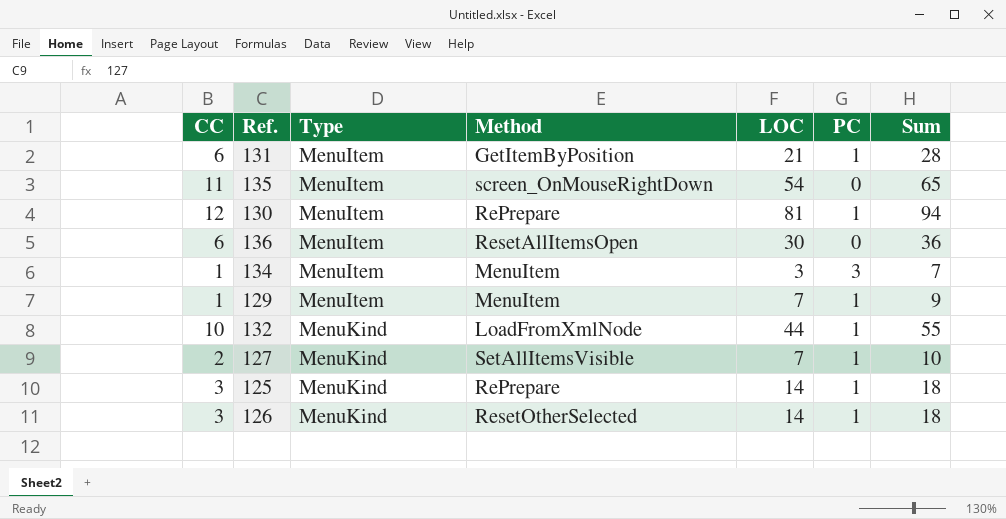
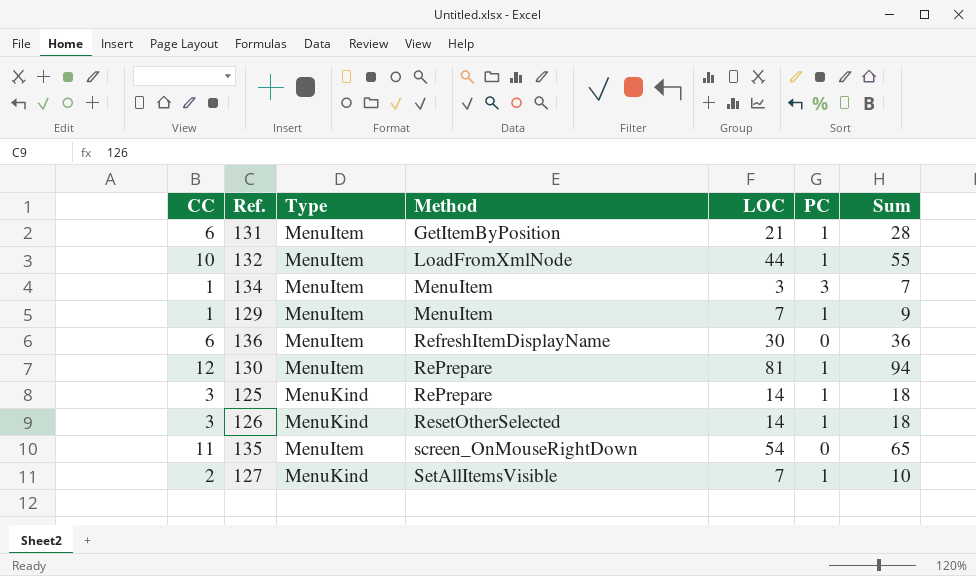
row order: Type ascending -> Method ascending
132 | Type: MenuKind -> MenuItem
136 | Method: ResetAllItemsOpen -> RefreshItemDisplayName

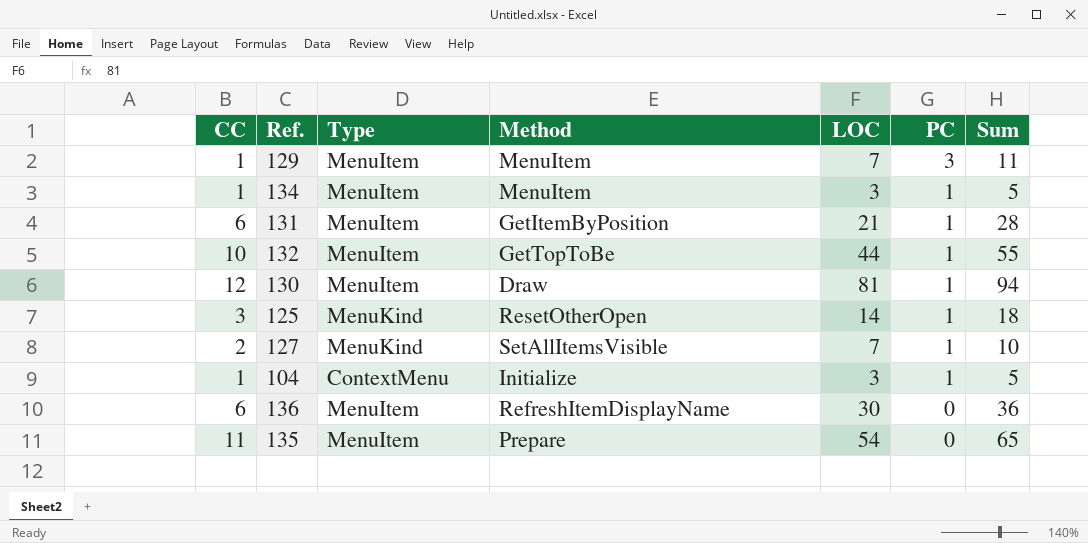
row order: Method ascending -> PC descending
row 126: 3 | MenuKind | ResetOtherSelected | 14 | 1 | 18 -> none
129 | PC: 1 -> 3
129 | Sum: 9 -> 11
134 | PC: 3 -> 1
134 | Sum: 7 -> 5
132 | Method: LoadFromXmlNode -> GetTopToBe
130 | Method: RePrepare -> Draw
125 | Method: RePrepare -> ResetOtherOpen
row 104: none -> 1 | ContextMenu | Initialize | 3 | 1 | 5
135 | Method: screen_OnMouseRightDown -> Prepare

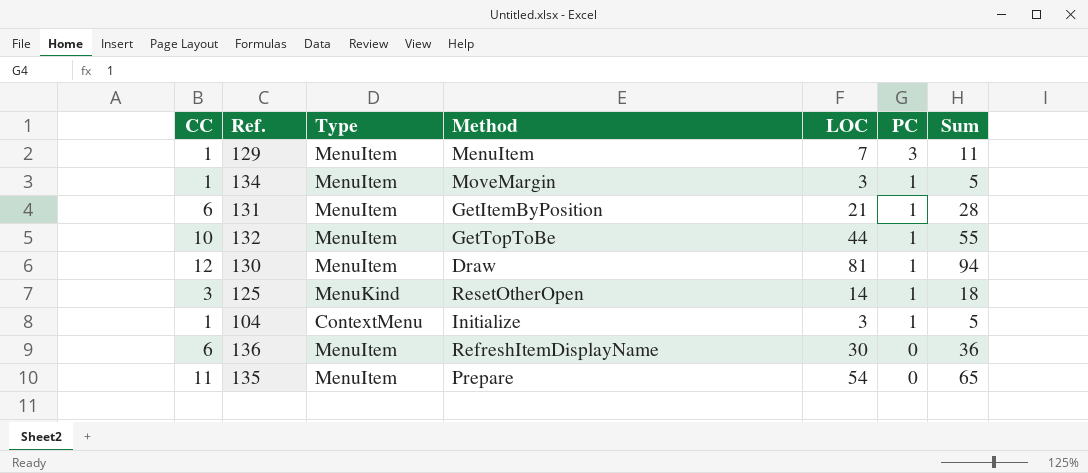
row 127: 2 | MenuKind | SetAllItemsVisible | 7 | 1 | 10 -> none
134 | Method: MenuItem -> MoveMargin

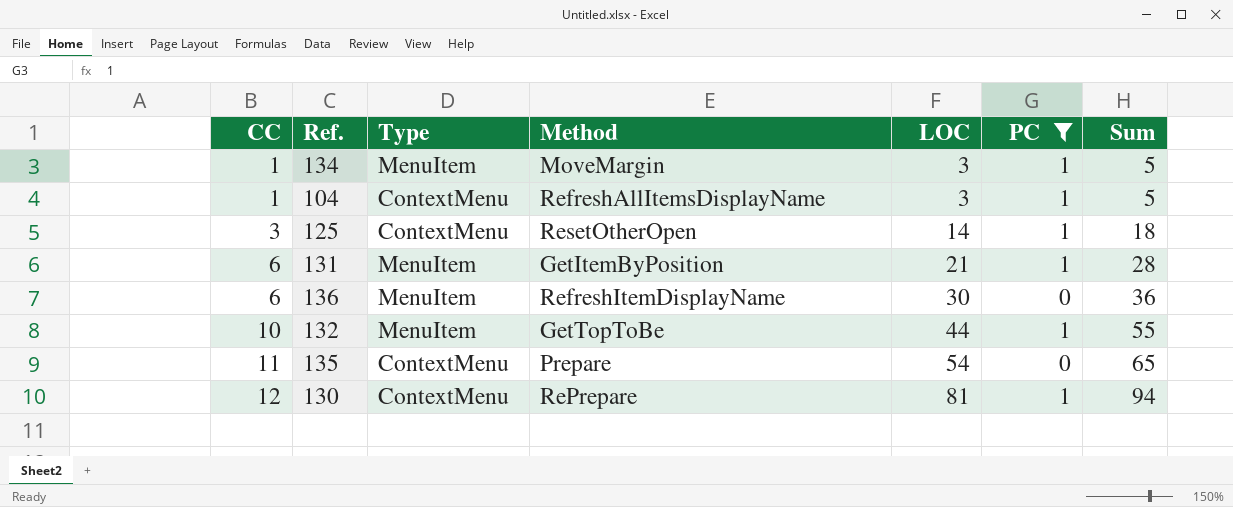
filter: none -> PC != 3
row order: PC descending -> CC ascending
104 | Method: Initialize -> RefreshAllItemsDisplayName
125 | Type: MenuKind -> ContextMenu
135 | Type: MenuItem -> ContextMenu
130 | Type: MenuItem -> ContextMenu
130 | Method: Draw -> RePrepare

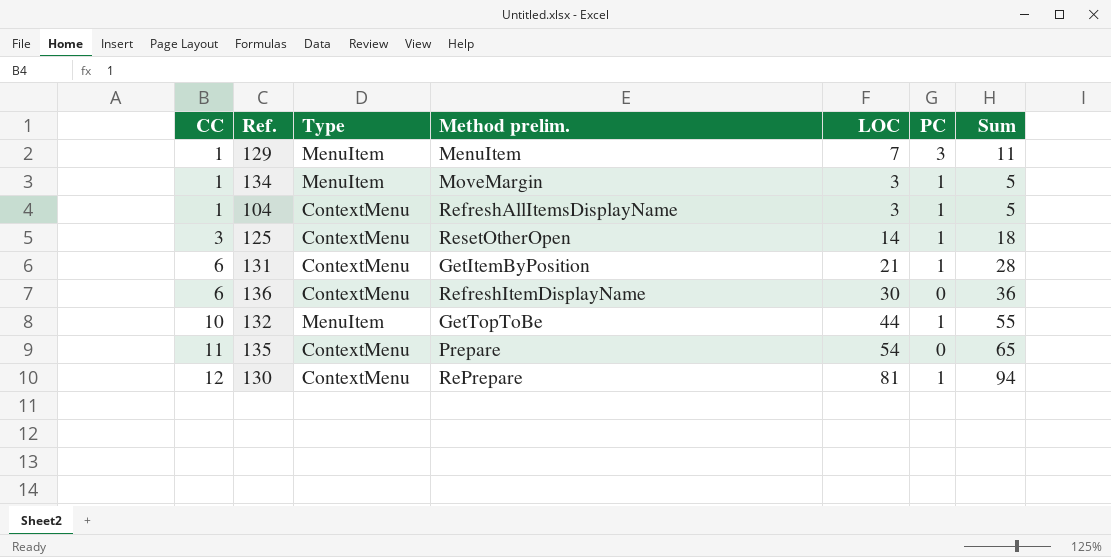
filter: PC != 3 -> none
column name: Method -> Method prelim.
131 | Type: MenuItem -> ContextMenu
136 | Type: MenuItem -> ContextMenu

